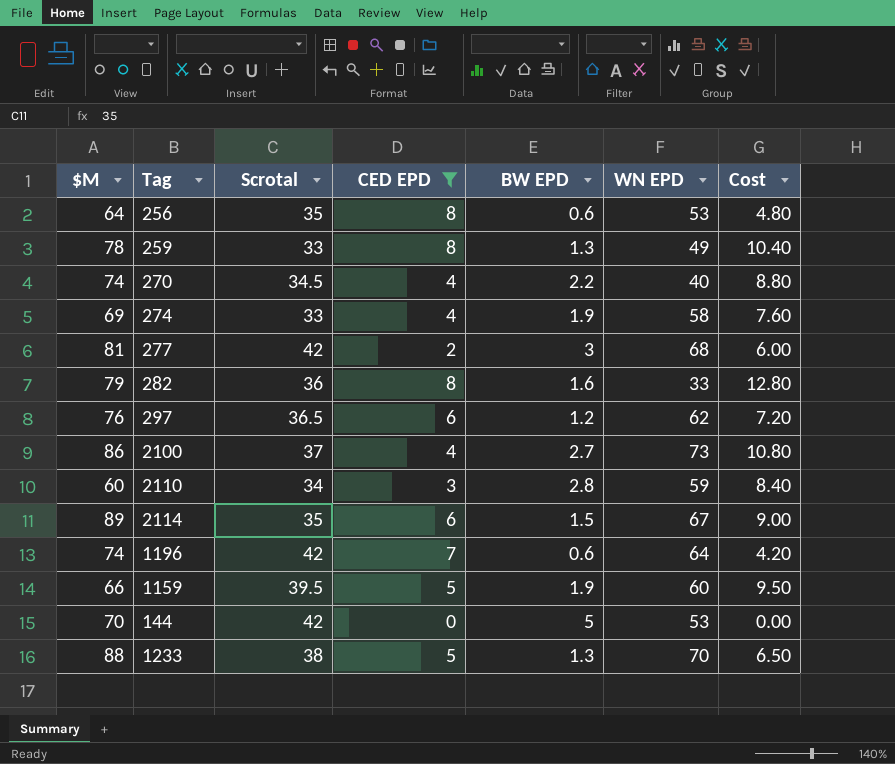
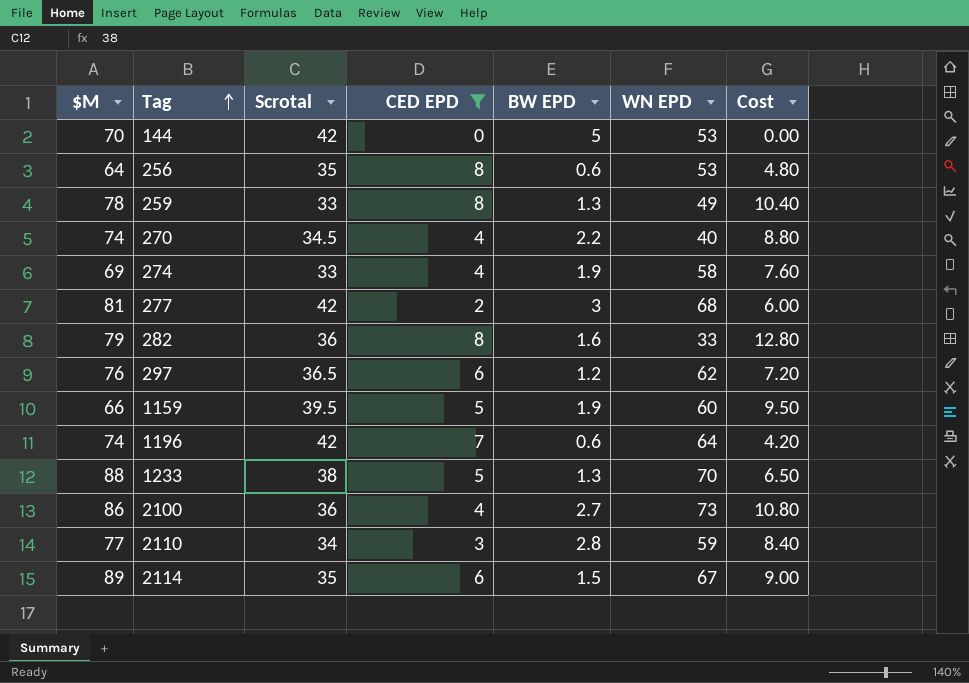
row order: none -> Tag ascending
2100 | Scrotal: 37 -> 36
2110 | $M: 60 -> 77

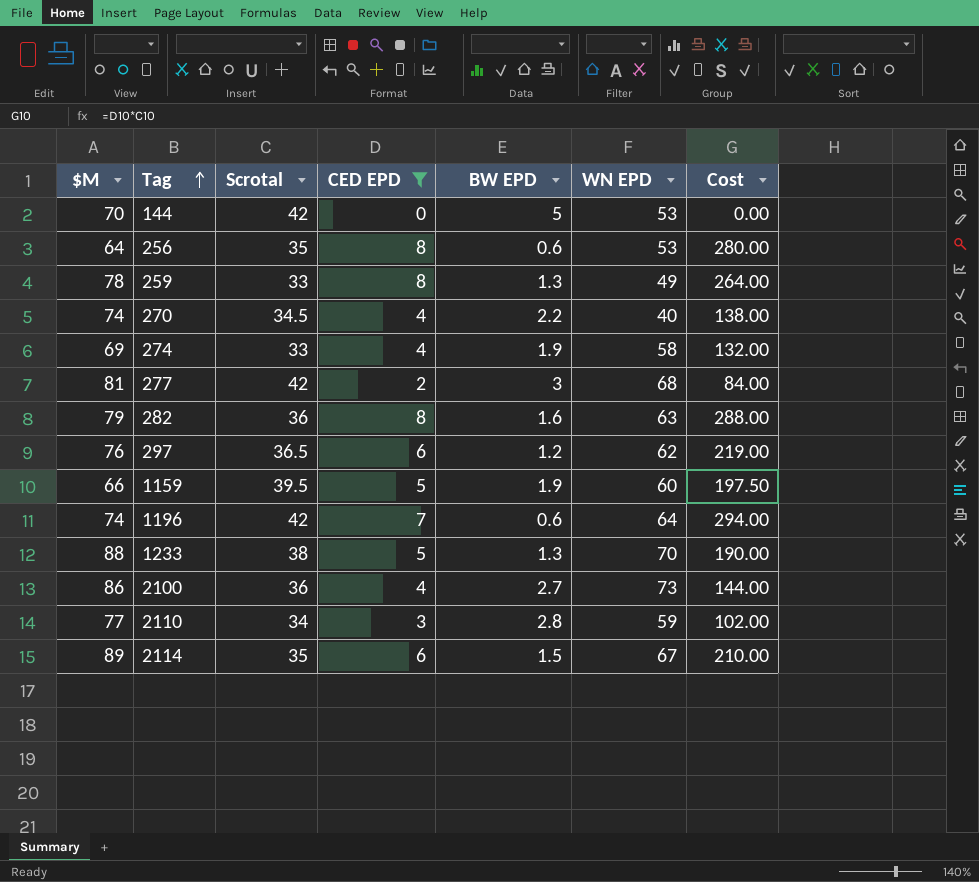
column Cost | formula: [CED EPD] * [BW EPD] -> [Scrotal] * [CED EPD]
282 | WN EPD: 33 -> 63

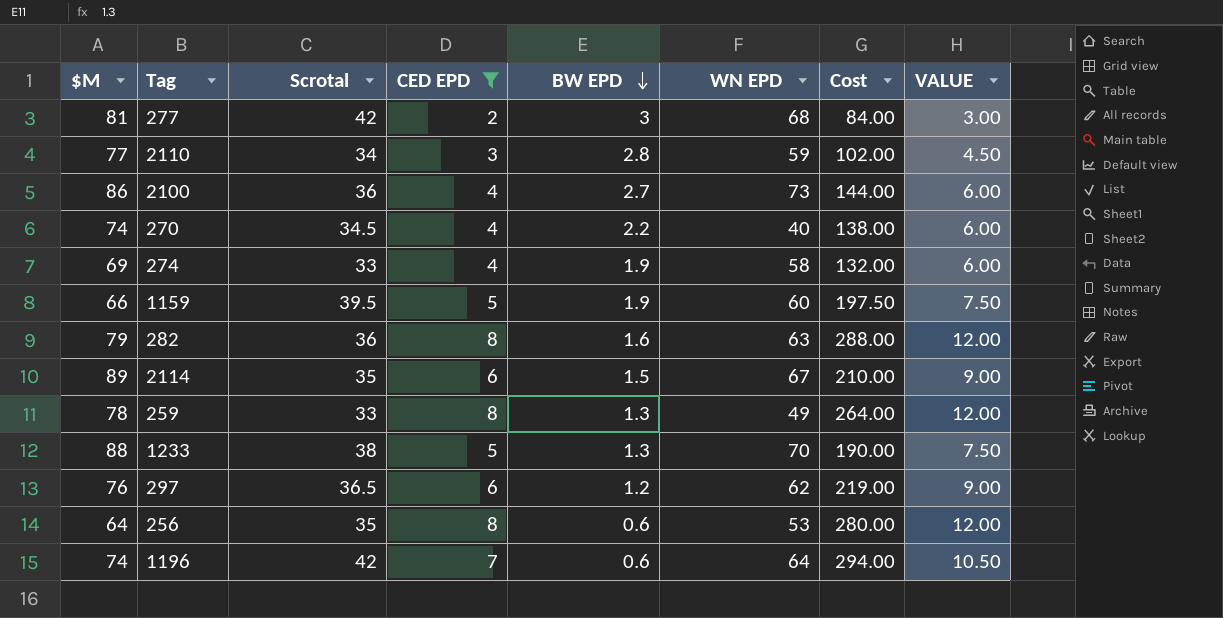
row order: Tag ascending -> BW EPD descending
column VALUE | formula: none -> [CED EPD] * 1.5
row 144: 70 | 42 | 0 | 5 | 53 | 0.00 -> none

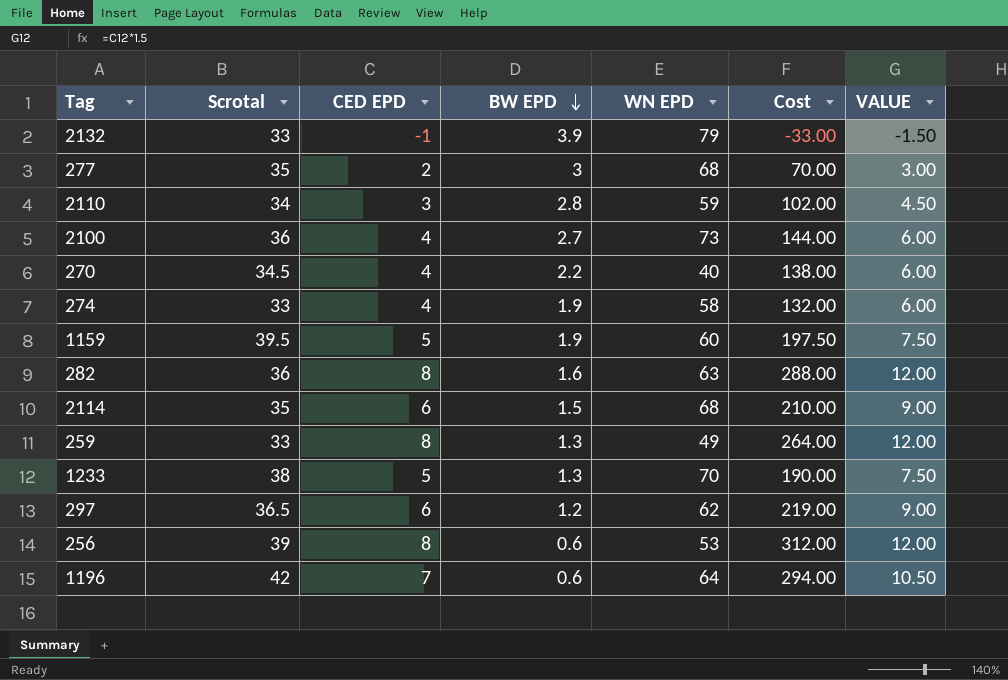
filter: CED EPD != -1 -> none
column $M | position: 1 -> none
277 | Scrotal: 42 -> 35
277 | Cost: 84.00 -> 70.00
2114 | WN EPD: 67 -> 68
256 | Scrotal: 35 -> 39
256 | Cost: 280.00 -> 312.00

